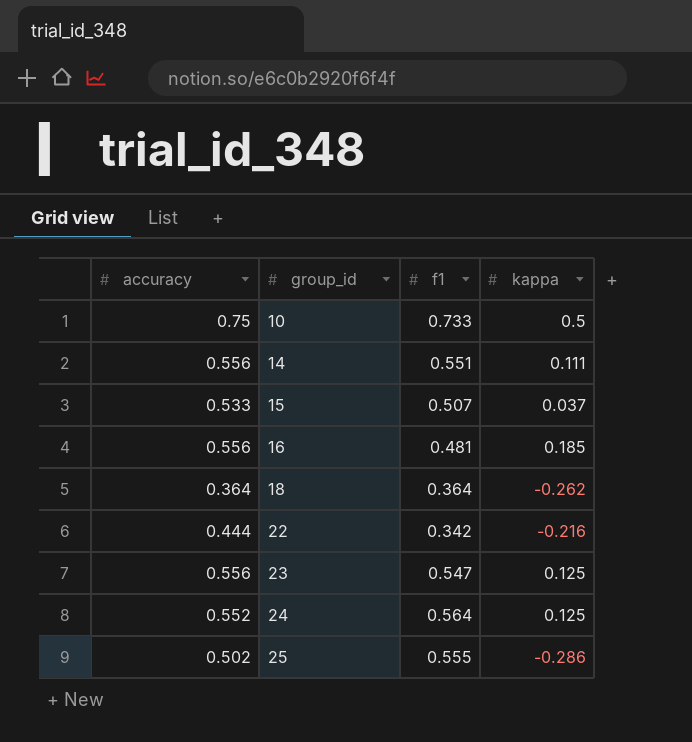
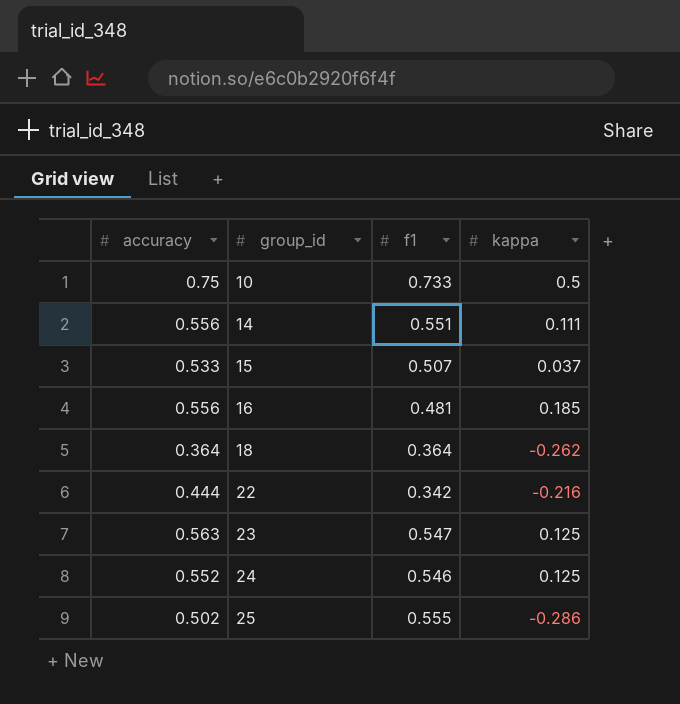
23 | accuracy: 0.556 -> 0.563
24 | f1: 0.564 -> 0.546

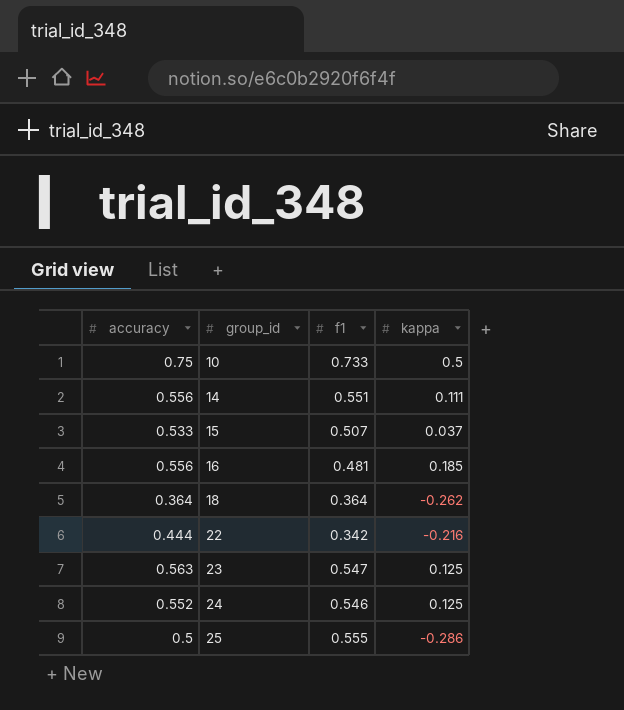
25 | accuracy: 0.502 -> 0.5

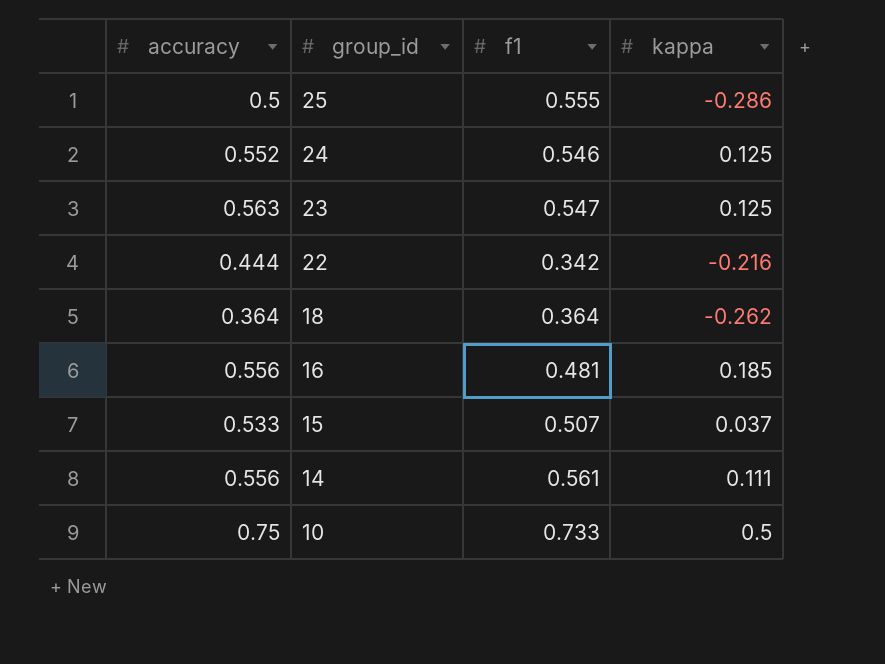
row order: group_id ascending -> group_id descending
14 | f1: 0.551 -> 0.561

